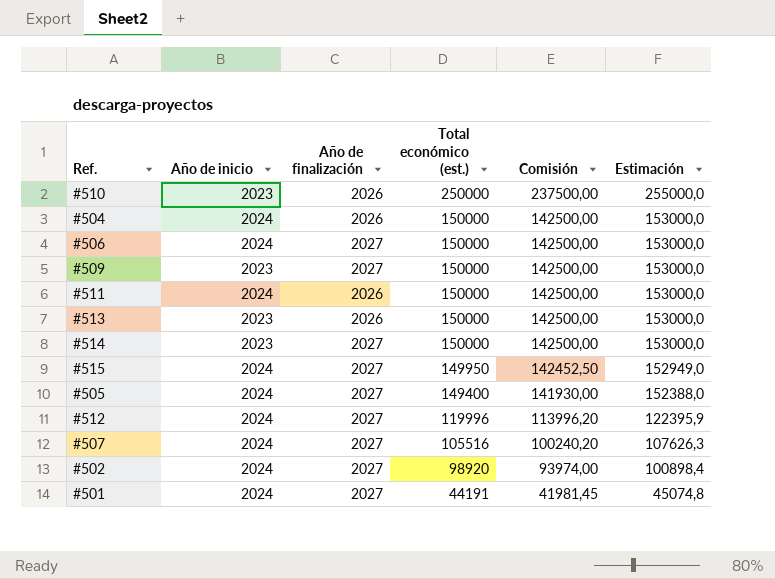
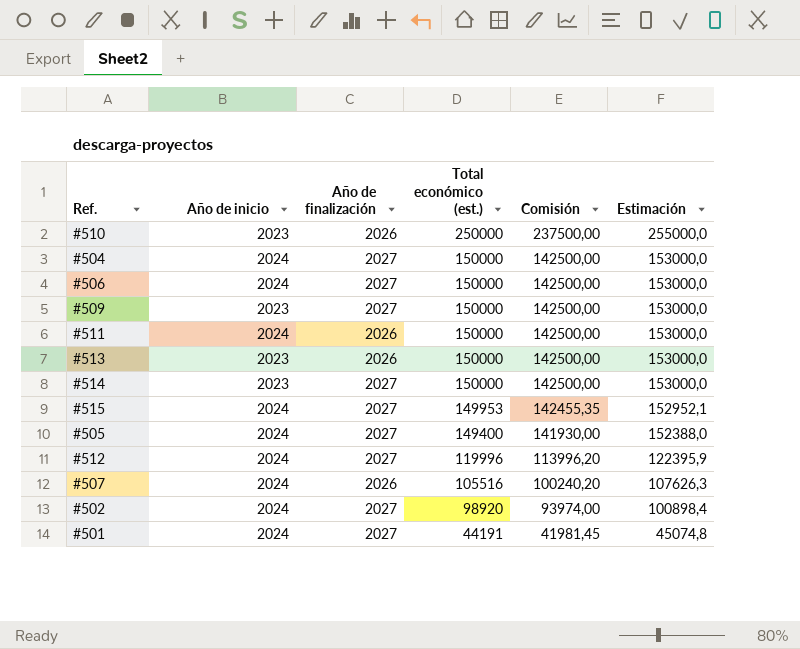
#504 | Año de finalización: 2026 -> 2027
#515 | Total económico (est.): 149950 -> 149953
#515 | Comisión: 142452,50 -> 142455,35
#515 | Estimación: 152949,0 -> 152952,1
#507 | Año de finalización: 2027 -> 2026

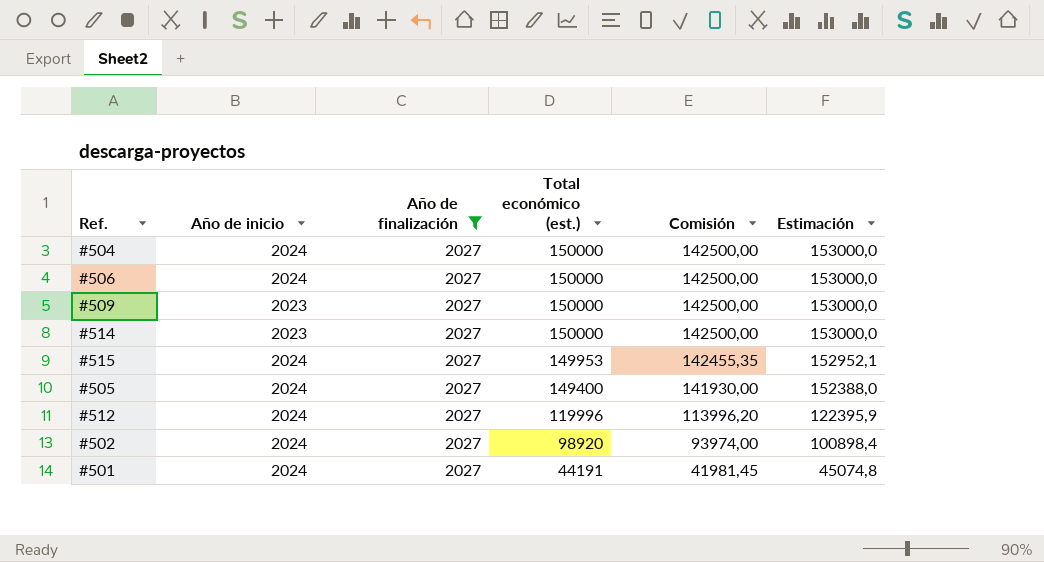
filter: none -> Año de finalización = 2027

